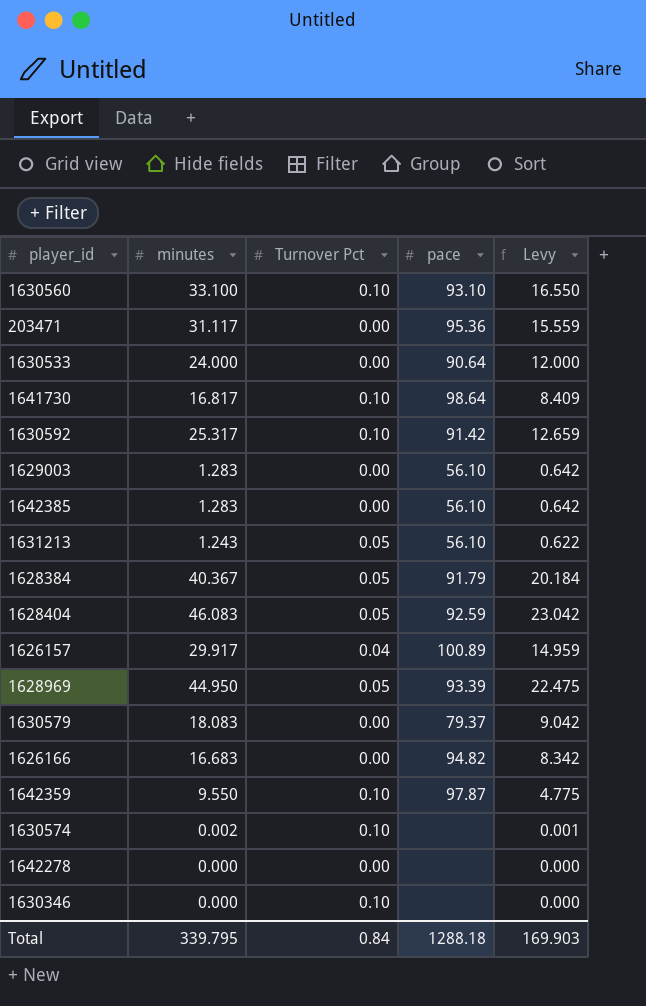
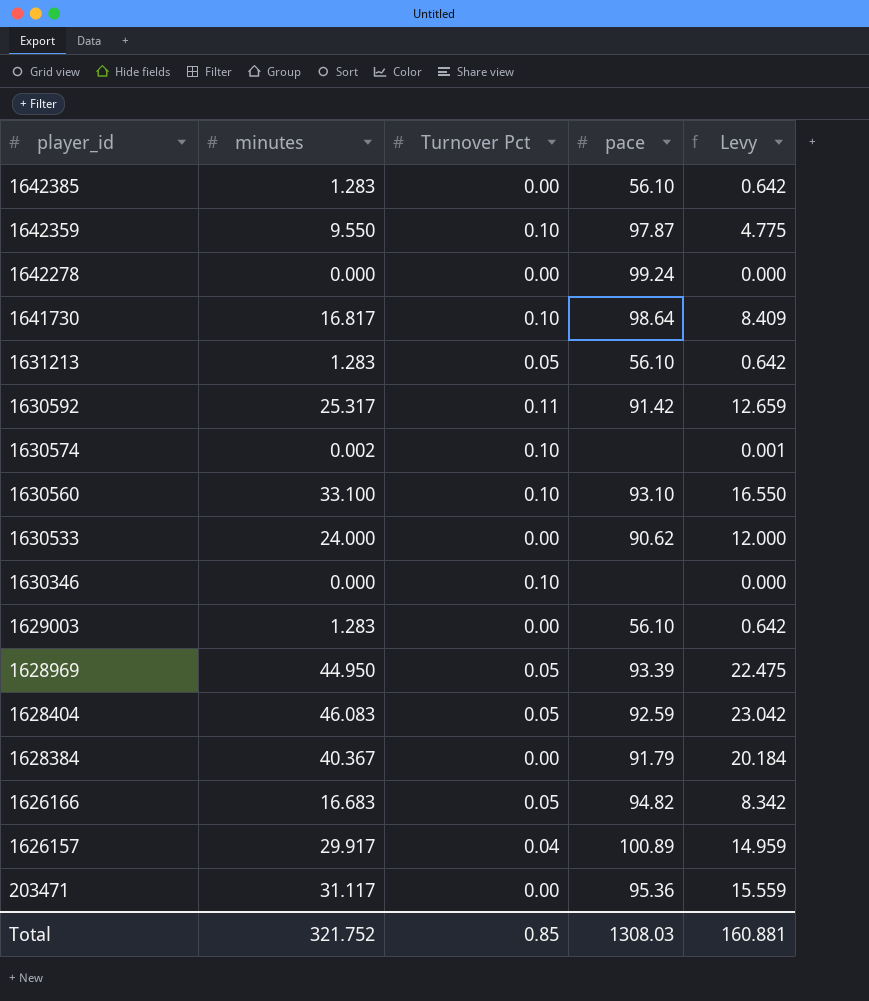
row order: none -> player_id descending
row 1630579: 18.083 | 0.00 | 79.37 | 9.042 -> none
1642278 | pace: none -> 99.24
1631213 | minutes: 1.243 -> 1.283
1631213 | Levy: 0.622 -> 0.642
1630592 | Turnover Pct: 0.10 -> 0.11
1630533 | pace: 90.64 -> 90.62
1628384 | Turnover Pct: 0.05 -> 0.00
1626166 | Turnover Pct: 0.00 -> 0.05
Total | minutes: 339.795 -> 321.752
Total | Turnover Pct: 0.84 -> 0.85
Total | pace: 1288.18 -> 1308.03
Total | Levy: 169.903 -> 160.881

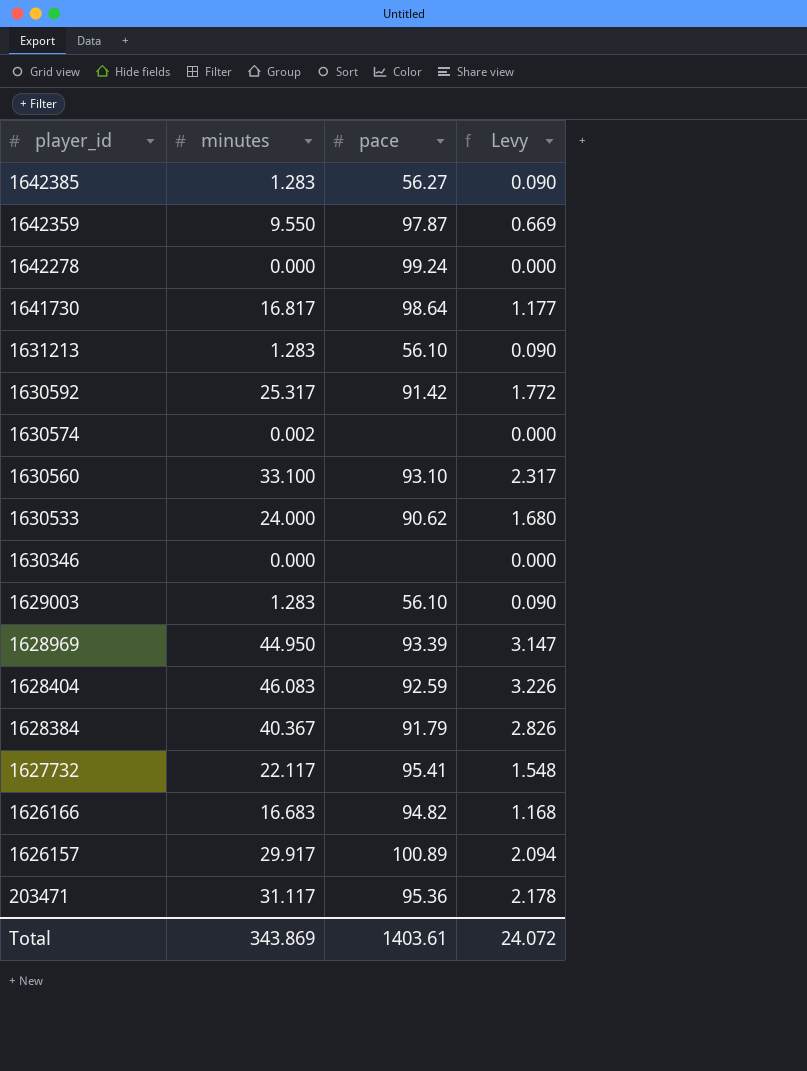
column Turnover Pct | position: 3 -> none
column Levy | formula: [minutes] * 0.5 -> [minutes] * 0.07
1642385 | pace: 56.10 -> 56.27
row 1627732: none -> 22.117 | 95.41 | 1.548
Total | minutes: 321.752 -> 343.869
Total | pace: 1308.03 -> 1403.61
Total | Levy: 160.881 -> 24.072

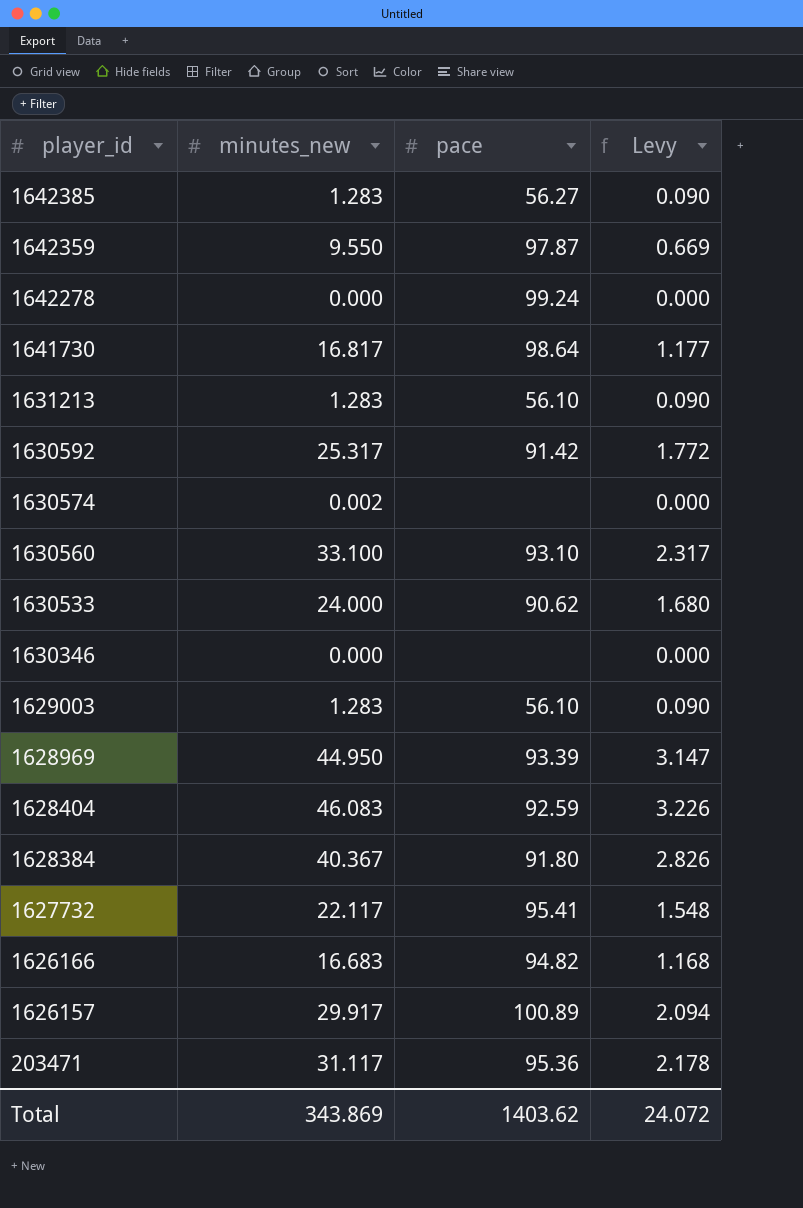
column name: minutes -> minutes_new
1628384 | pace: 91.79 -> 91.80
Total | pace: 1403.61 -> 1403.62

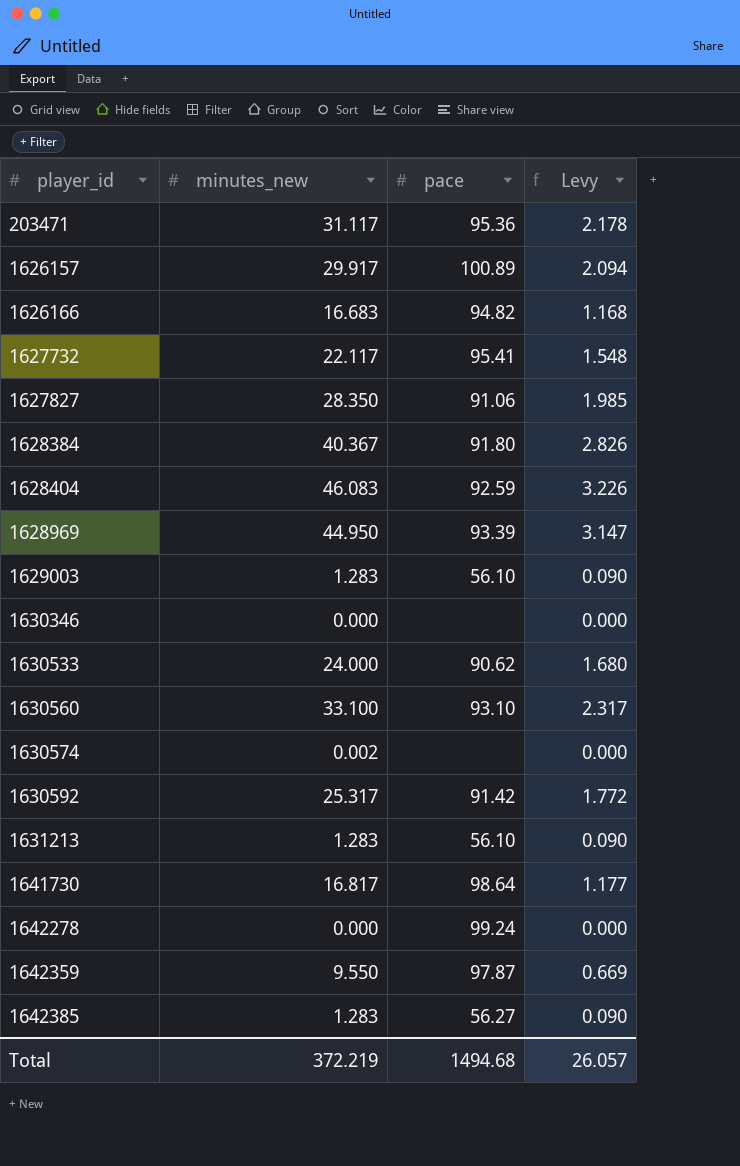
row order: player_id descending -> player_id ascending
row 1627827: none -> 28.350 | 91.06 | 1.985
Total | minutes_new: 343.869 -> 372.219
Total | pace: 1403.62 -> 1494.68
Total | Levy: 24.072 -> 26.057

